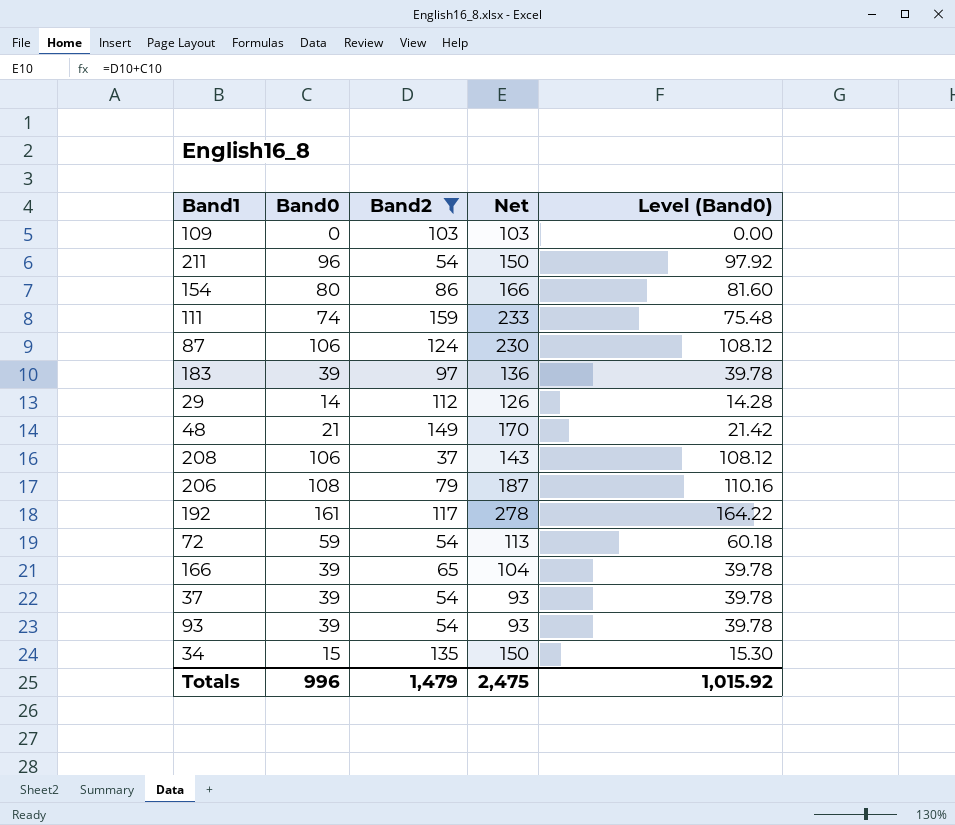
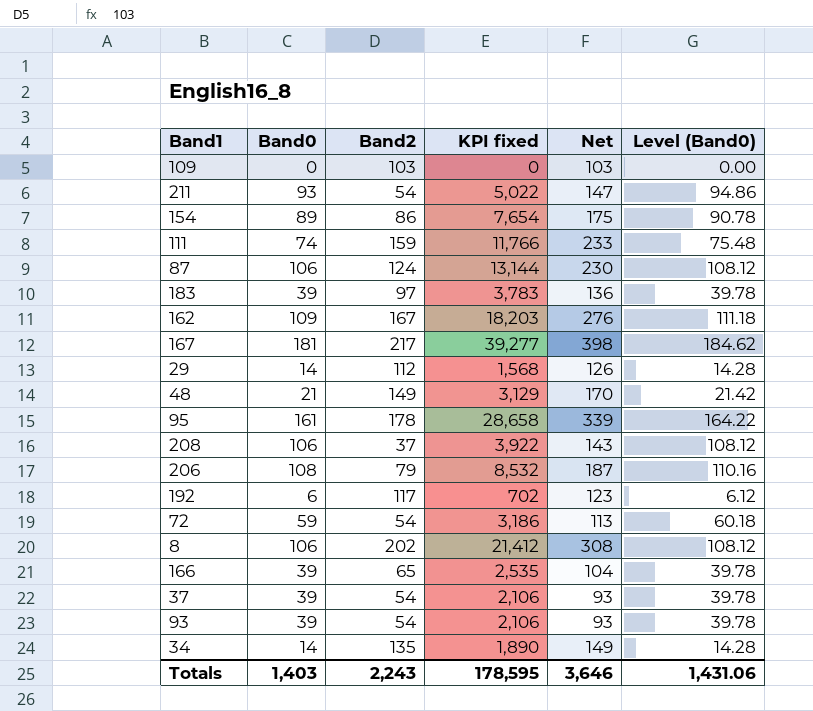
filter: Band2 <= 159 -> none
column KPI fixed | formula: none -> [Band0] * [Band2]
211 | Band0: 96 -> 93
211 | Net: 150 -> 147
211 | Level (Band0): 97.92 -> 94.86
154 | Band0: 80 -> 89
154 | Net: 166 -> 175
154 | Level (Band0): 81.60 -> 90.78
192 | Band0: 161 -> 6
192 | Net: 278 -> 123
192 | Level (Band0): 164.22 -> 6.12
34 | Band0: 15 -> 14
34 | Net: 150 -> 149
34 | Level (Band0): 15.30 -> 14.28
Totals | Band0: 996 -> 1,403
Totals | Band2: 1,479 -> 2,243
Totals | Net: 2,475 -> 3,646
Totals | Level (Band0): 1,015.92 -> 1,431.06

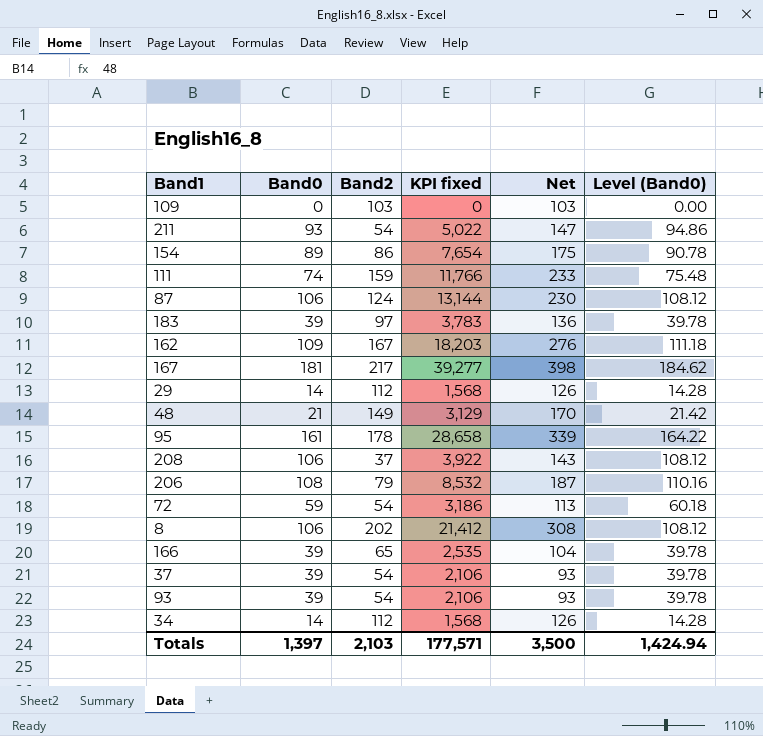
row 192: 6 | 117 | 702 | 123 | 6.12 -> none
34 | Band2: 135 -> 112
34 | KPI fixed: 1,890 -> 1,568
34 | Net: 149 -> 126
Totals | Band0: 1,403 -> 1,397
Totals | Band2: 2,243 -> 2,103
Totals | KPI fixed: 178,595 -> 177,571
Totals | Net: 3,646 -> 3,500
Totals | Level (Band0): 1,431.06 -> 1,424.94

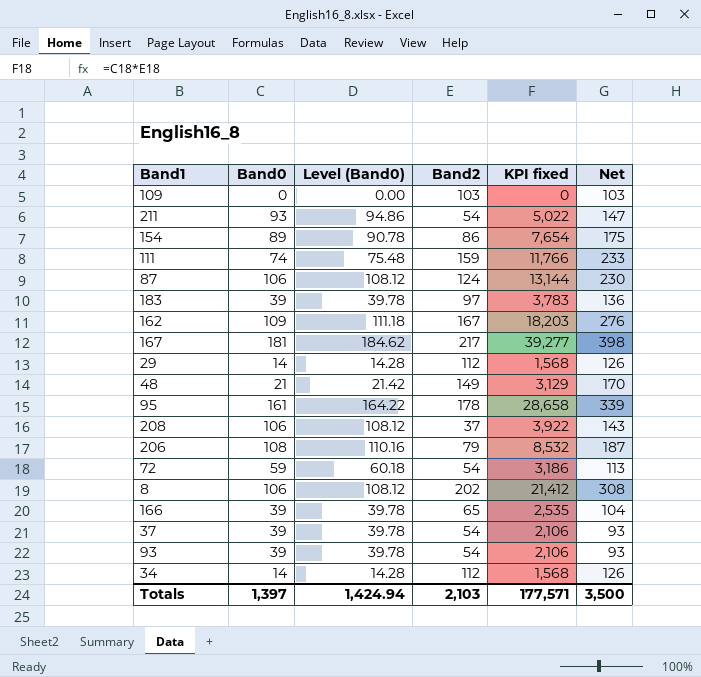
column Level (Band0) | position: 6 -> 3

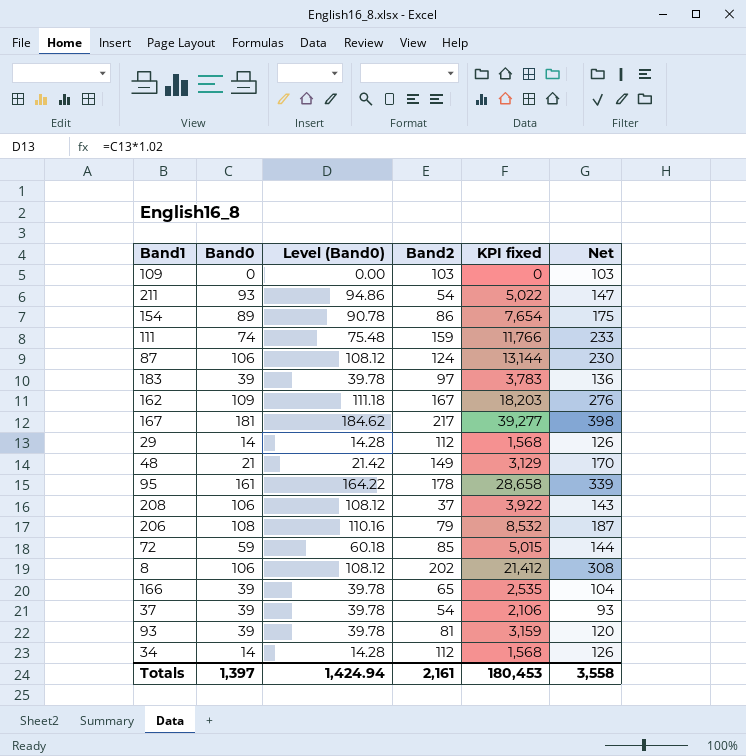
72 | Band2: 54 -> 85
72 | KPI fixed: 3,186 -> 5,015
72 | Net: 113 -> 144
93 | Band2: 54 -> 81
93 | KPI fixed: 2,106 -> 3,159
93 | Net: 93 -> 120
Totals | Band2: 2,103 -> 2,161
Totals | KPI fixed: 177,571 -> 180,453
Totals | Net: 3,500 -> 3,558

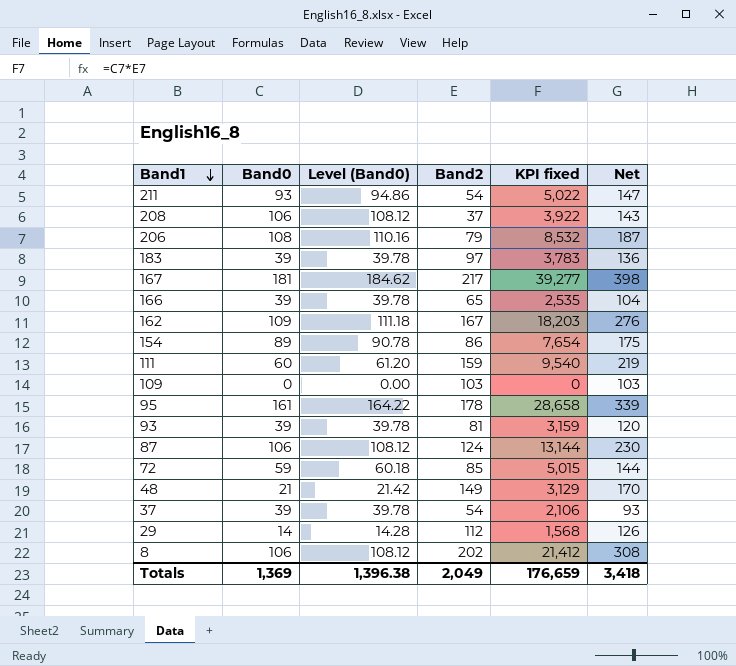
row order: none -> Band1 descending
row 34: 14 | 14.28 | 112 | 1,568 | 126 -> none
111 | Band0: 74 -> 60
111 | Level (Band0): 75.48 -> 61.20
111 | KPI fixed: 11,766 -> 9,540
111 | Net: 233 -> 219
Totals | Band0: 1,397 -> 1,369
Totals | Level (Band0): 1,424.94 -> 1,396.38
Totals | Band2: 2,161 -> 2,049
Totals | KPI fixed: 180,453 -> 176,659
Totals | Net: 3,558 -> 3,418

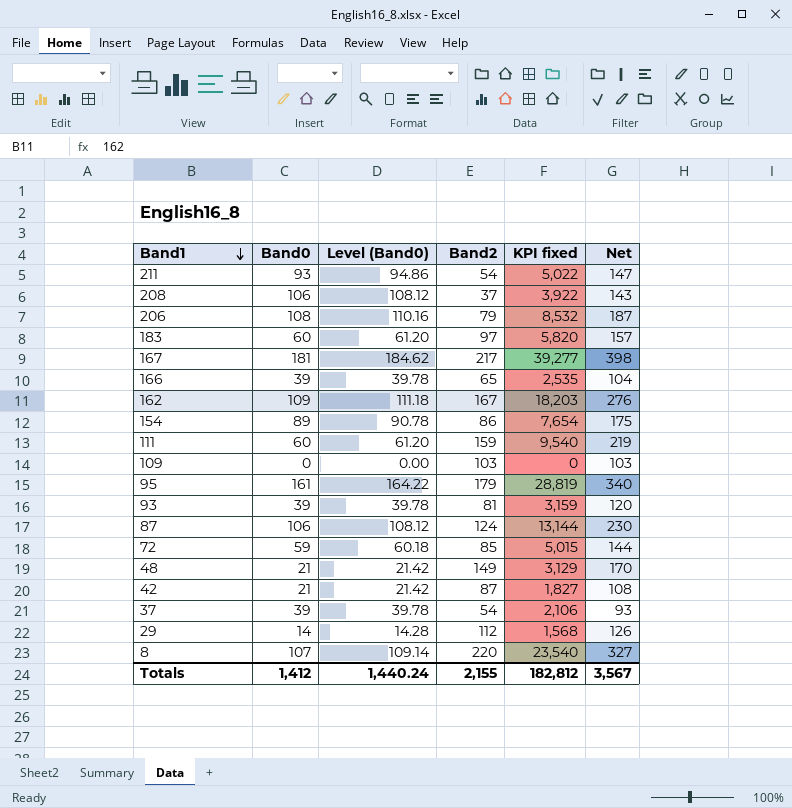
183 | Band0: 39 -> 60
183 | Level (Band0): 39.78 -> 61.20
183 | KPI fixed: 3,783 -> 5,820
183 | Net: 136 -> 157
95 | Band2: 178 -> 179
95 | KPI fixed: 28,658 -> 28,819
95 | Net: 339 -> 340
row 42: none -> 21 | 21.42 | 87 | 1,827 | 108
8 | Band0: 106 -> 107
8 | Level (Band0): 108.12 -> 109.14
8 | Band2: 202 -> 220
8 | KPI fixed: 21,412 -> 23,540
8 | Net: 308 -> 327
Totals | Band0: 1,369 -> 1,412
Totals | Level (Band0): 1,396.38 -> 1,440.24
Totals | Band2: 2,049 -> 2,155
Totals | KPI fixed: 176,659 -> 182,812
Totals | Net: 3,418 -> 3,567

